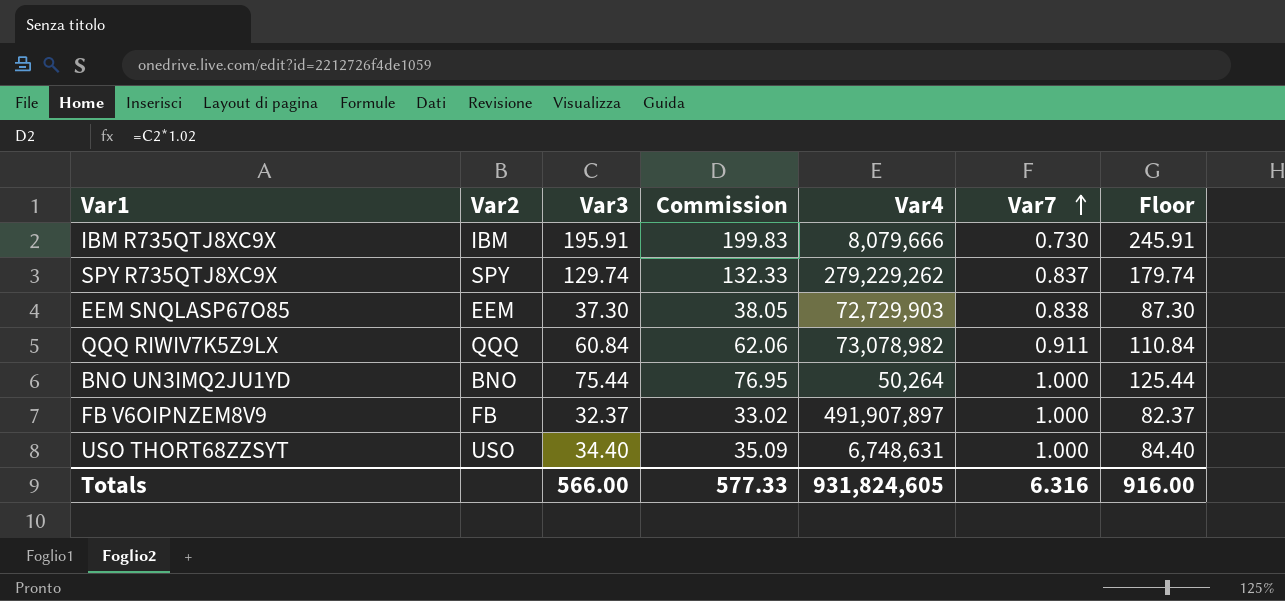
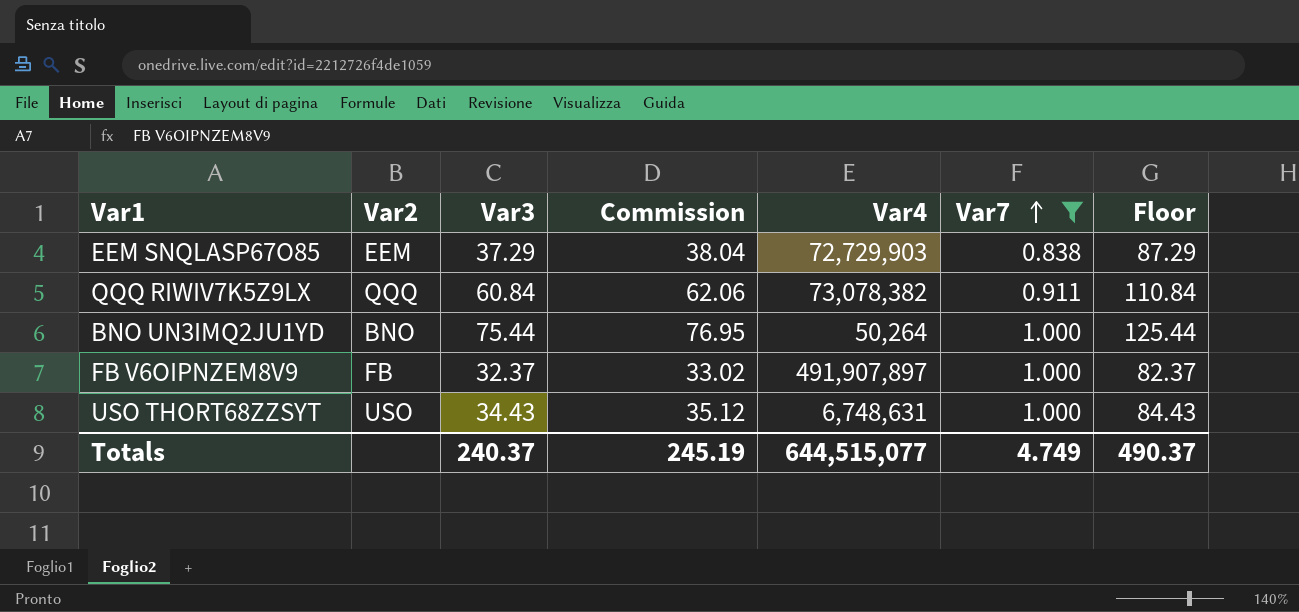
filter: none -> Var7 >= 0.838
EEM SNQLASP67O85 | Var3: 37.30 -> 37.29
EEM SNQLASP67O85 | Commission: 38.05 -> 38.04
EEM SNQLASP67O85 | Floor: 87.30 -> 87.29
QQQ RIWIV7K5Z9LX | Var4: 73,078,982 -> 73,078,382
USO THORT68ZZSYT | Var3: 34.40 -> 34.43
USO THORT68ZZSYT | Commission: 35.09 -> 35.12
USO THORT68ZZSYT | Floor: 84.40 -> 84.43
Totals | Var3: 566.00 -> 240.37
Totals | Commission: 577.33 -> 245.19
Totals | Var4: 931,824,605 -> 644,515,077
Totals | Var7: 6.316 -> 4.749
Totals | Floor: 916.00 -> 490.37

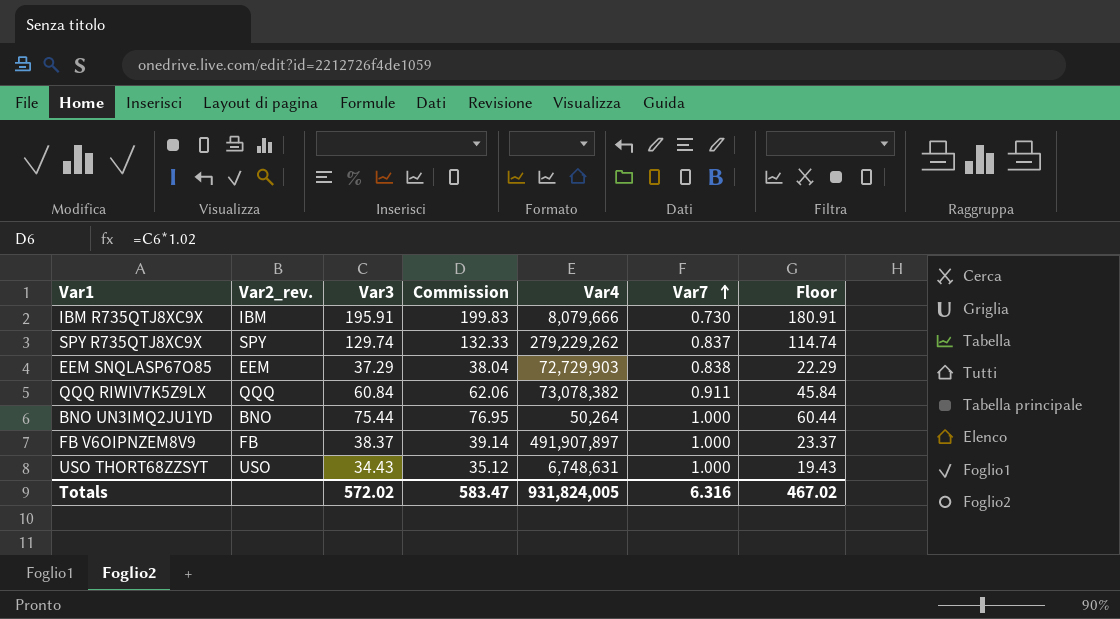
filter: Var7 >= 0.838 -> none
column name: Var2 -> Var2_rev.
column Floor | formula: [Var3] + 50 -> [Var3] - 15
FB V6OIPNZEM8V9 | Var3: 32.37 -> 38.37
FB V6OIPNZEM8V9 | Commission: 33.02 -> 39.14
Totals | Var3: 240.37 -> 572.02
Totals | Commission: 245.19 -> 583.47
Totals | Var4: 644,515,077 -> 931,824,005
Totals | Var7: 4.749 -> 6.316
Totals | Floor: 490.37 -> 467.02

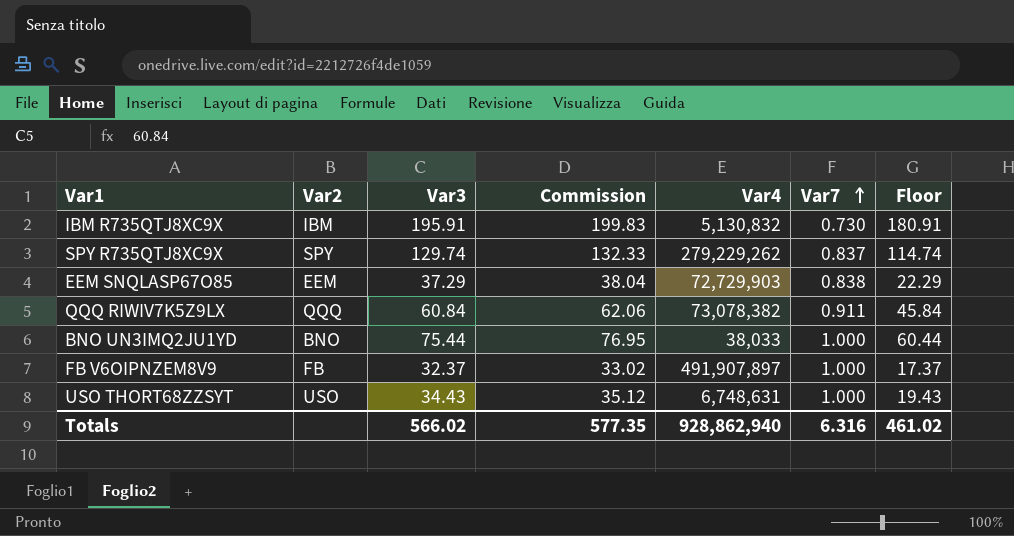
column name: Var2_rev. -> Var2
IBM R735QTJ8XC9X | Var4: 8,079,666 -> 5,130,832
BNO UN3IMQ2JU1YD | Var4: 50,264 -> 38,033
FB V6OIPNZEM8V9 | Var3: 38.37 -> 32.37
FB V6OIPNZEM8V9 | Commission: 39.14 -> 33.02
FB V6OIPNZEM8V9 | Floor: 23.37 -> 17.37
Totals | Var3: 572.02 -> 566.02
Totals | Commission: 583.47 -> 577.35
Totals | Var4: 931,824,005 -> 928,862,940
Totals | Floor: 467.02 -> 461.02

